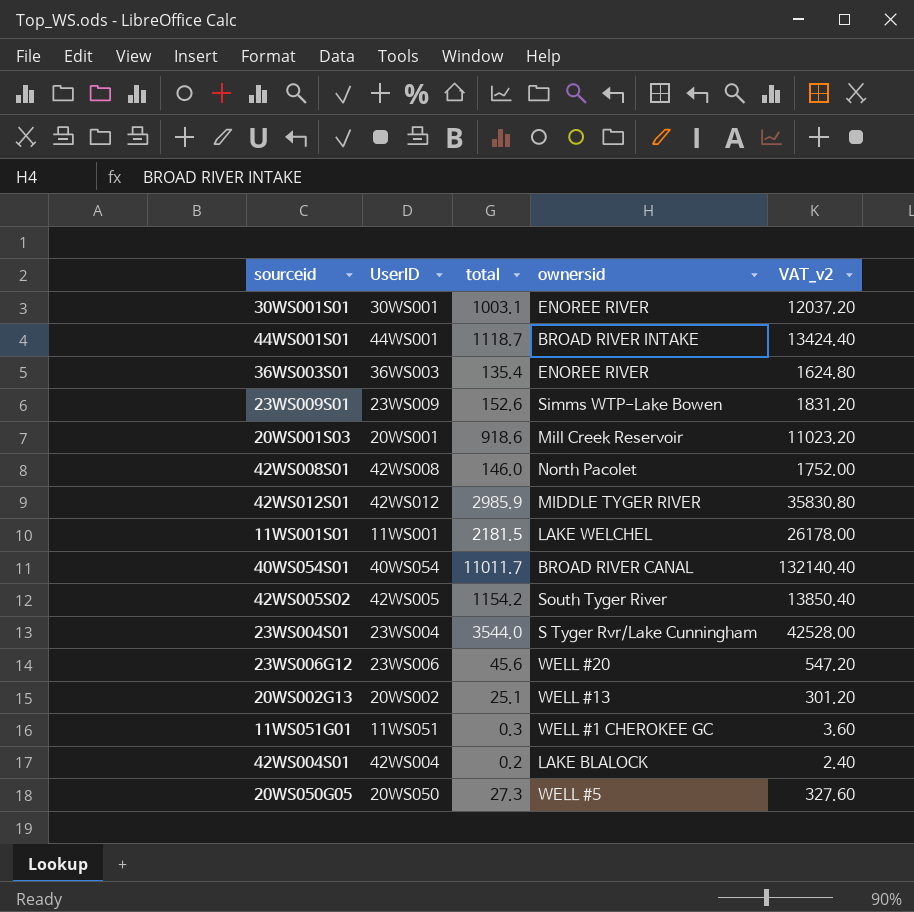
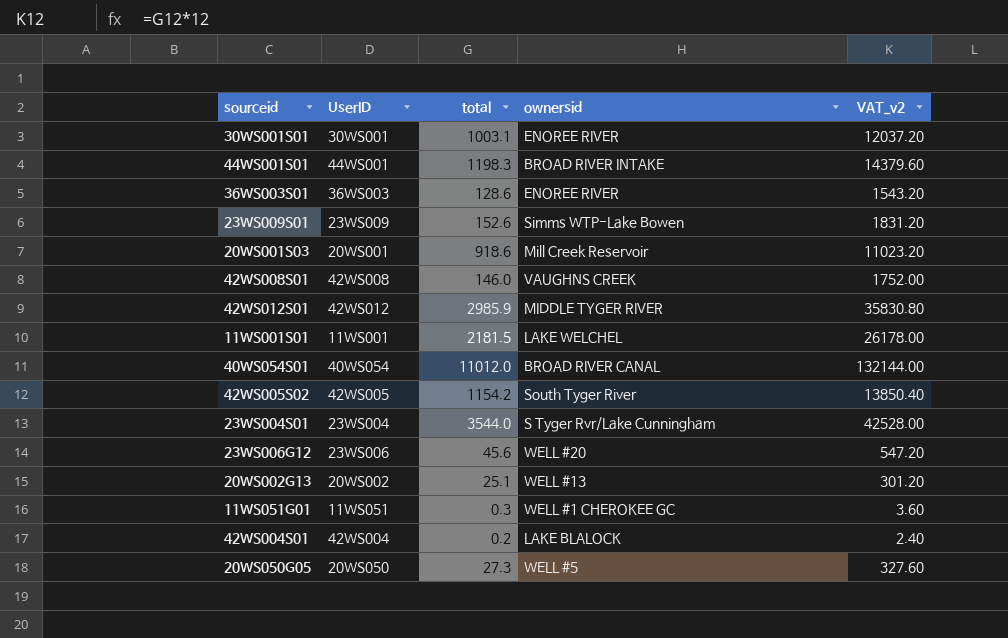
44WS001S01 | total: 1118.7 -> 1198.3
44WS001S01 | VAT_v2: 13424.40 -> 14379.60
36WS003S01 | total: 135.4 -> 128.6
36WS003S01 | VAT_v2: 1624.80 -> 1543.20
42WS008S01 | ownersid: North Pacolet -> VAUGHNS CREEK
40WS054S01 | total: 11011.7 -> 11012.0
40WS054S01 | VAT_v2: 132140.40 -> 132144.00

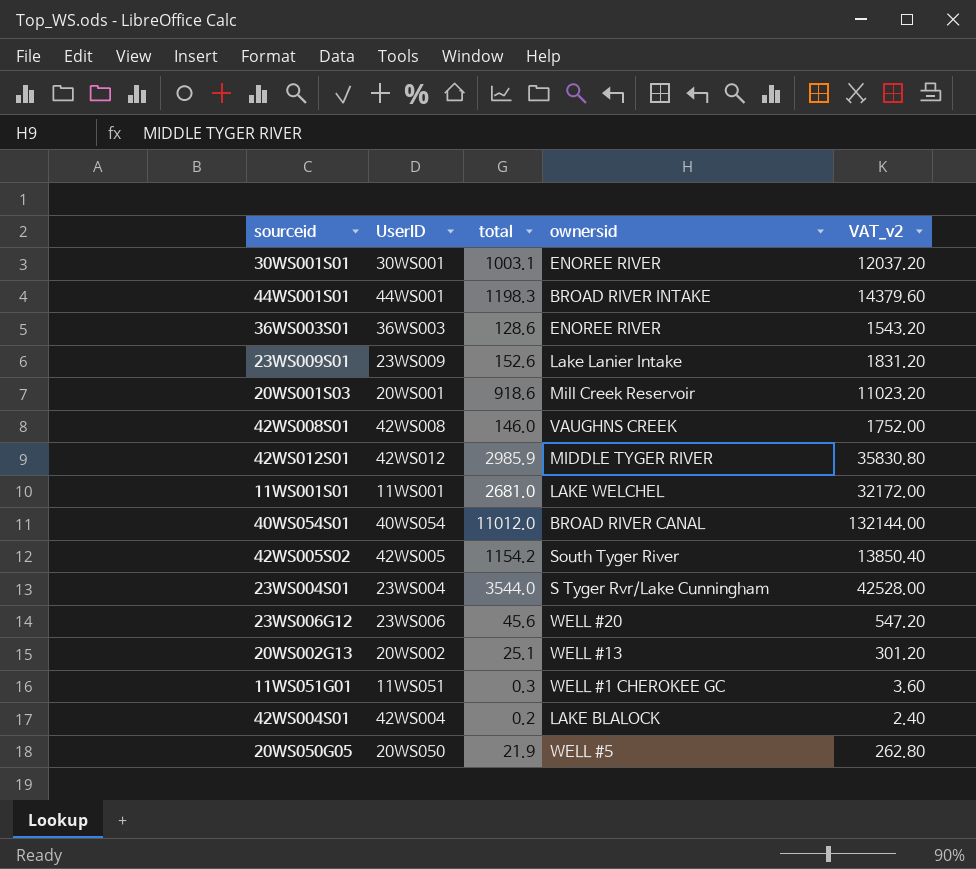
23WS009S01 | ownersid: Simms WTP-Lake Bowen -> Lake Lanier Intake
11WS001S01 | total: 2181.5 -> 2681.0
11WS001S01 | VAT_v2: 26178.00 -> 32172.00
20WS050G05 | total: 27.3 -> 21.9
20WS050G05 | VAT_v2: 327.60 -> 262.80

